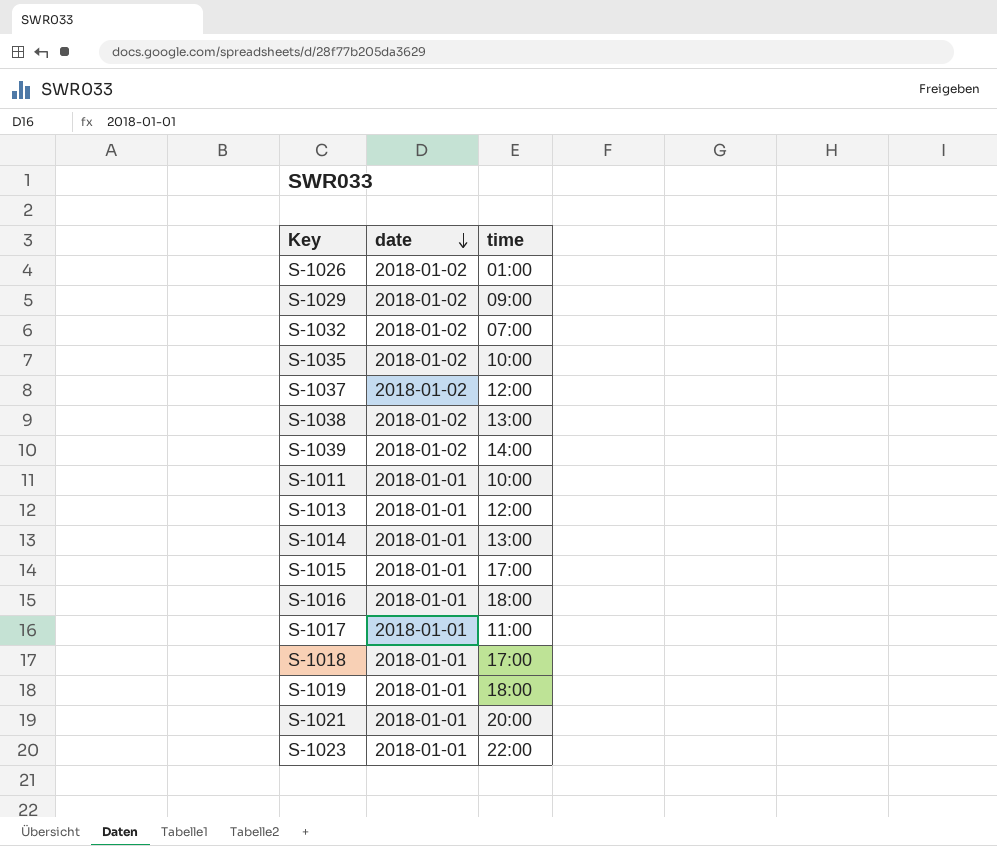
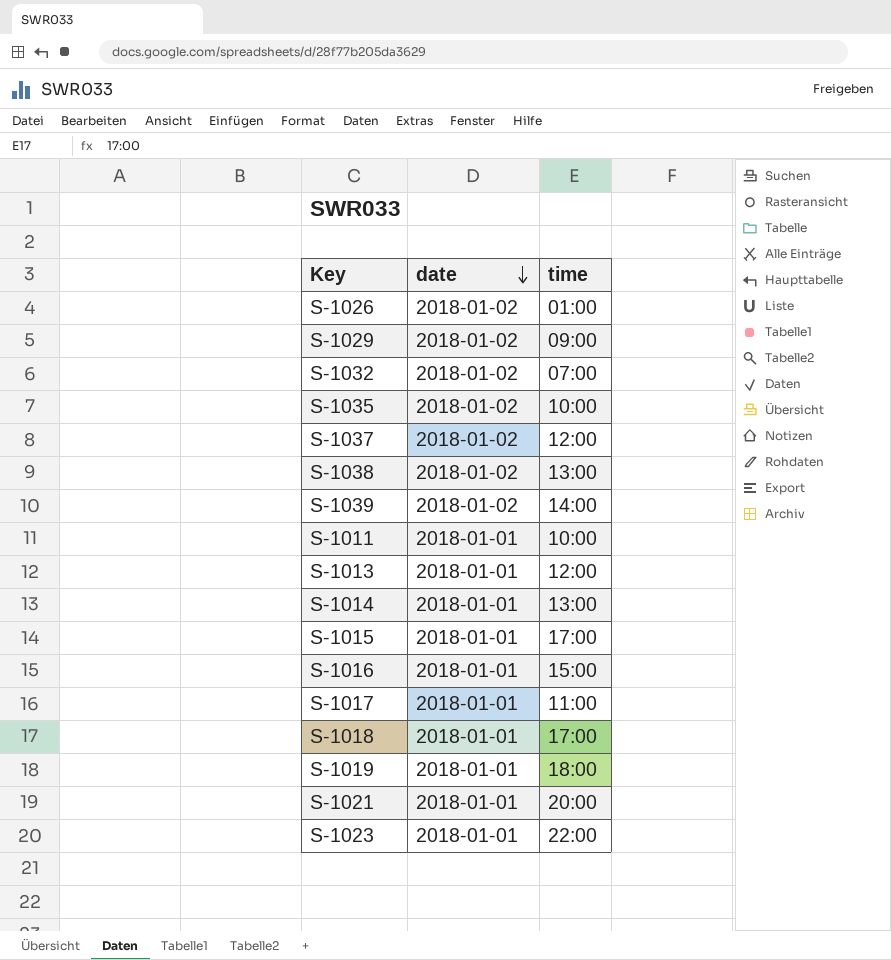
S-1016 | time: 18:00 -> 15:00

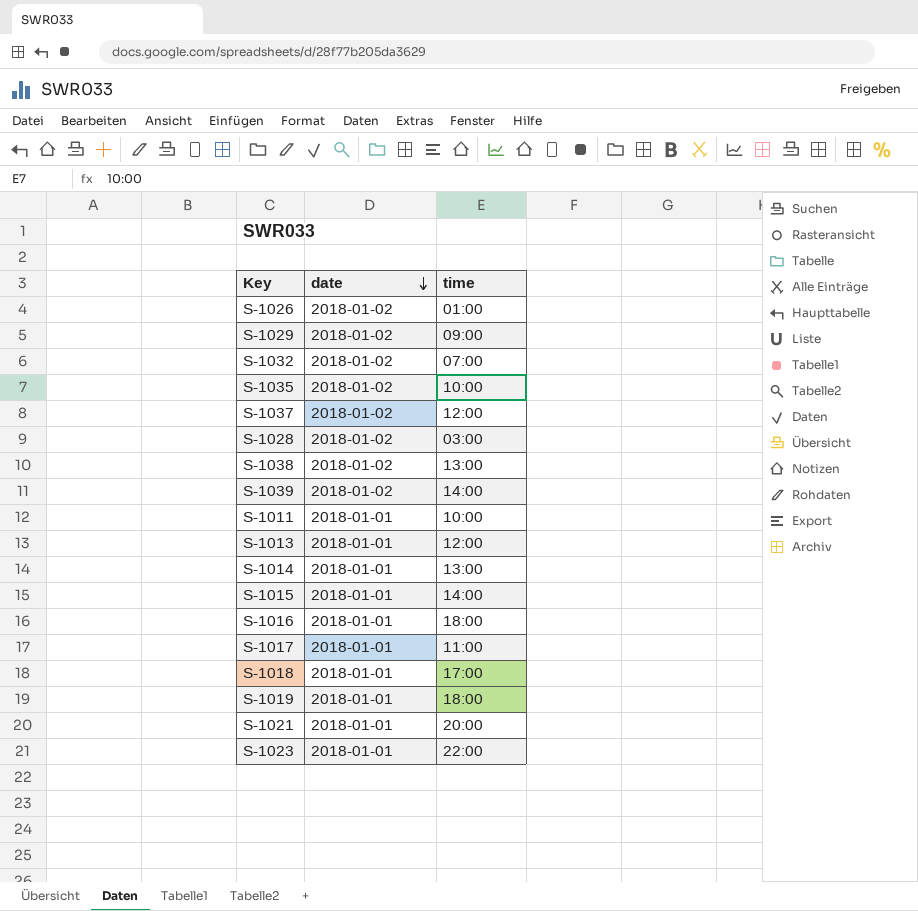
row S-1028: none -> 2018-01-02 | 03:00
S-1015 | time: 17:00 -> 14:00
S-1016 | time: 15:00 -> 18:00

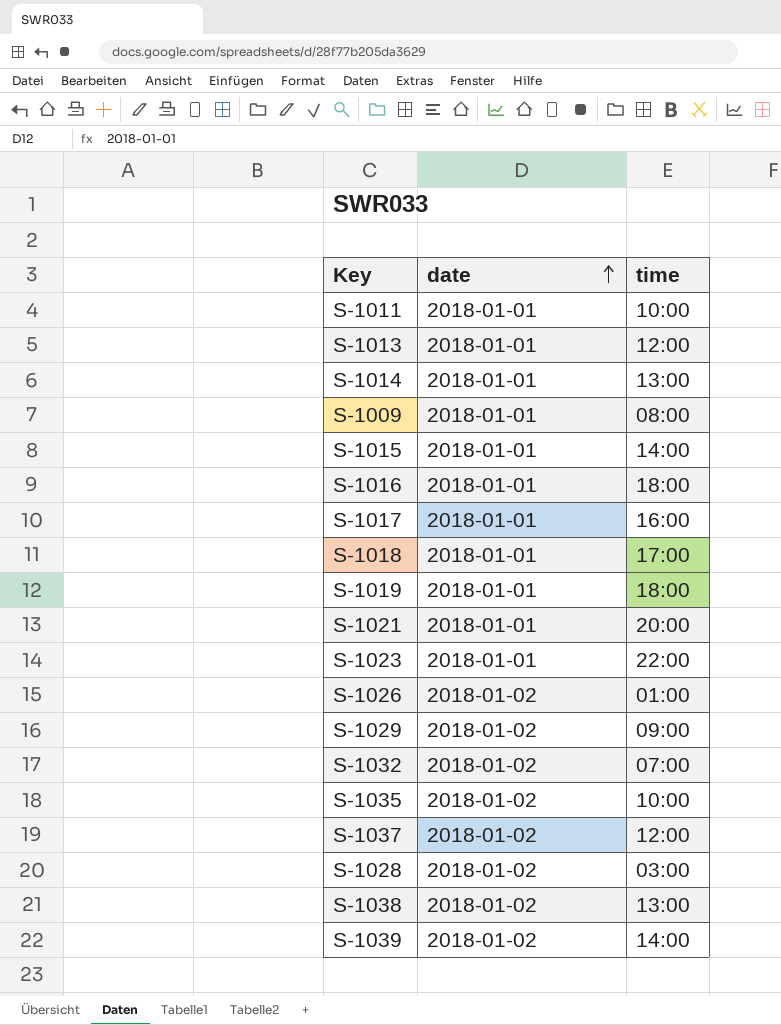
row order: date descending -> date ascending
row S-1009: none -> 2018-01-01 | 08:00
S-1017 | time: 11:00 -> 16:00

